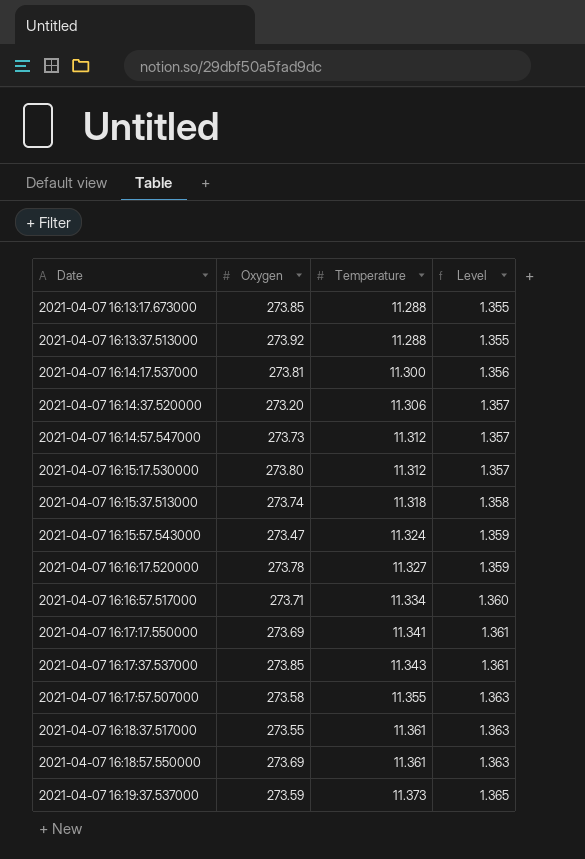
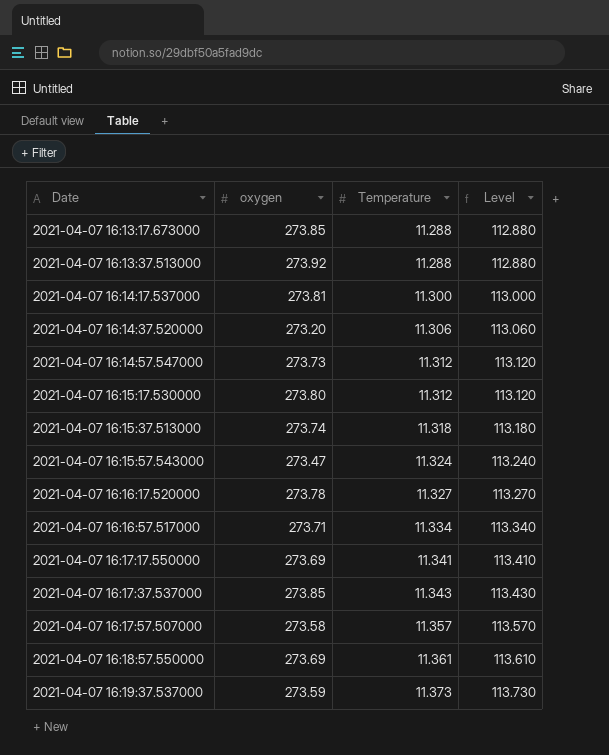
column name: Oxygen -> oxygen
column Level | formula: [Temperature] * 0.12 -> [Temperature] * 10
row 2021-04-07 16:18:37.517000: 273.55 | 11.361 | 1.363 -> none
2021-04-07 16:17:57.507000 | Temperature: 11.355 -> 11.357

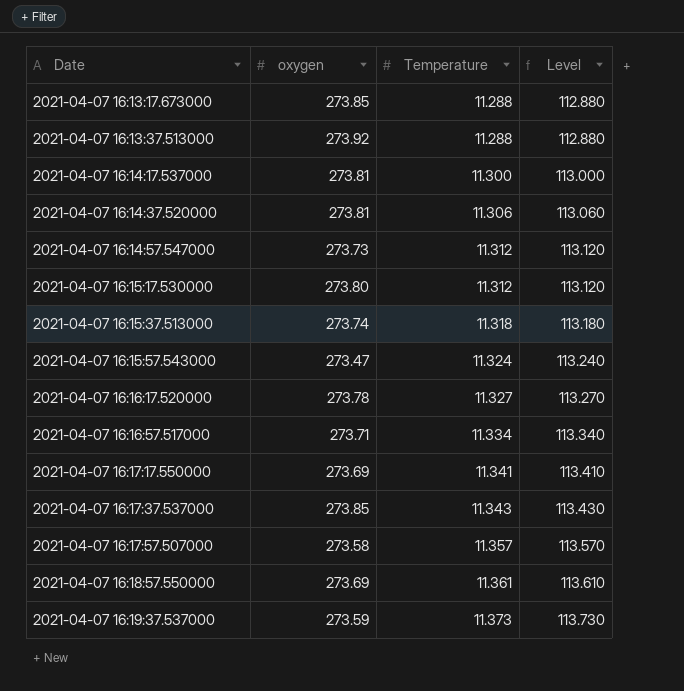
2021-04-07 16:14:37.520000 | oxygen: 273.20 -> 273.81

